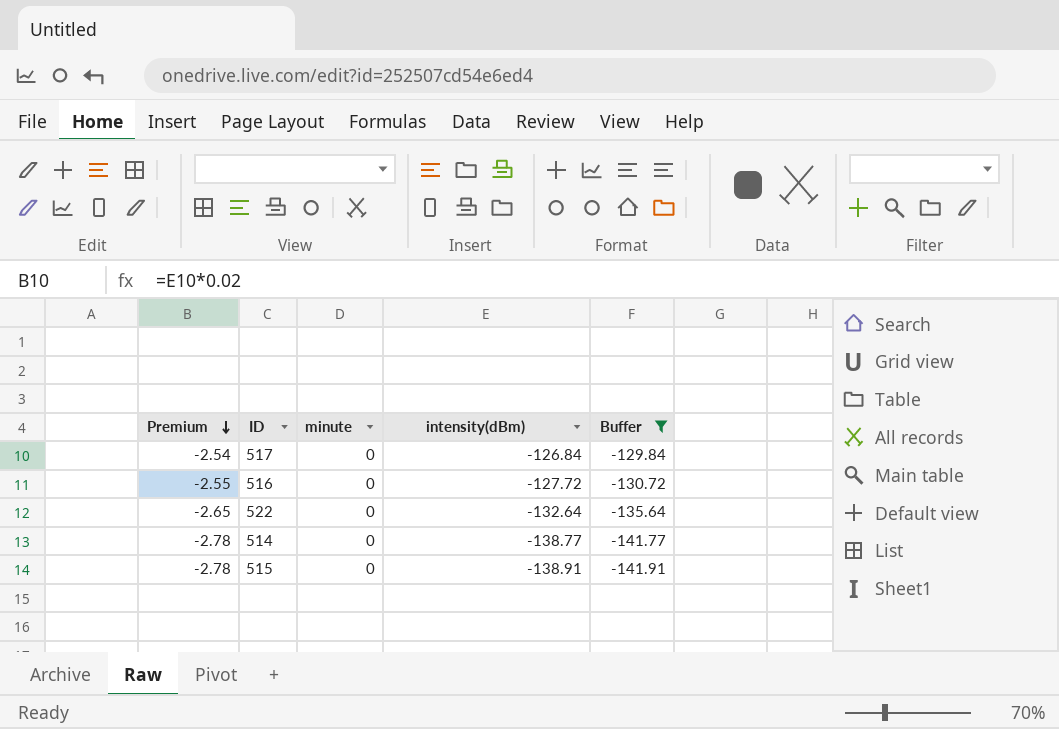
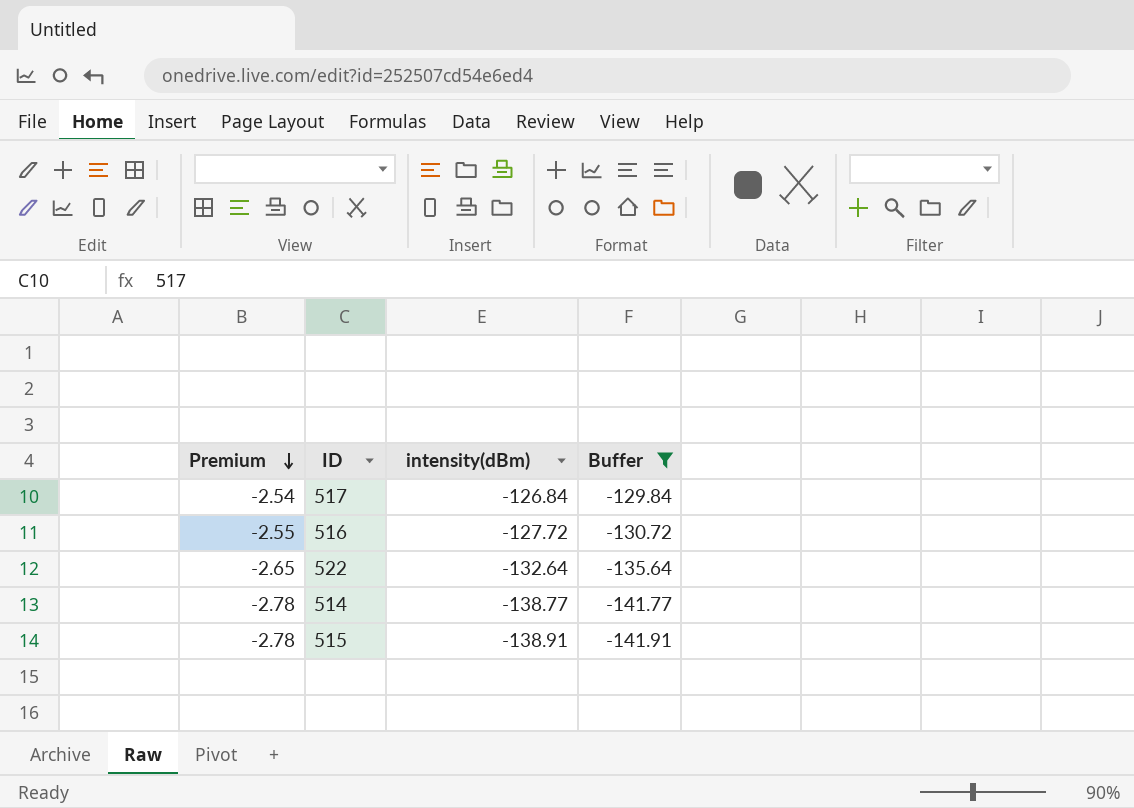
column minute | position: 3 -> none

